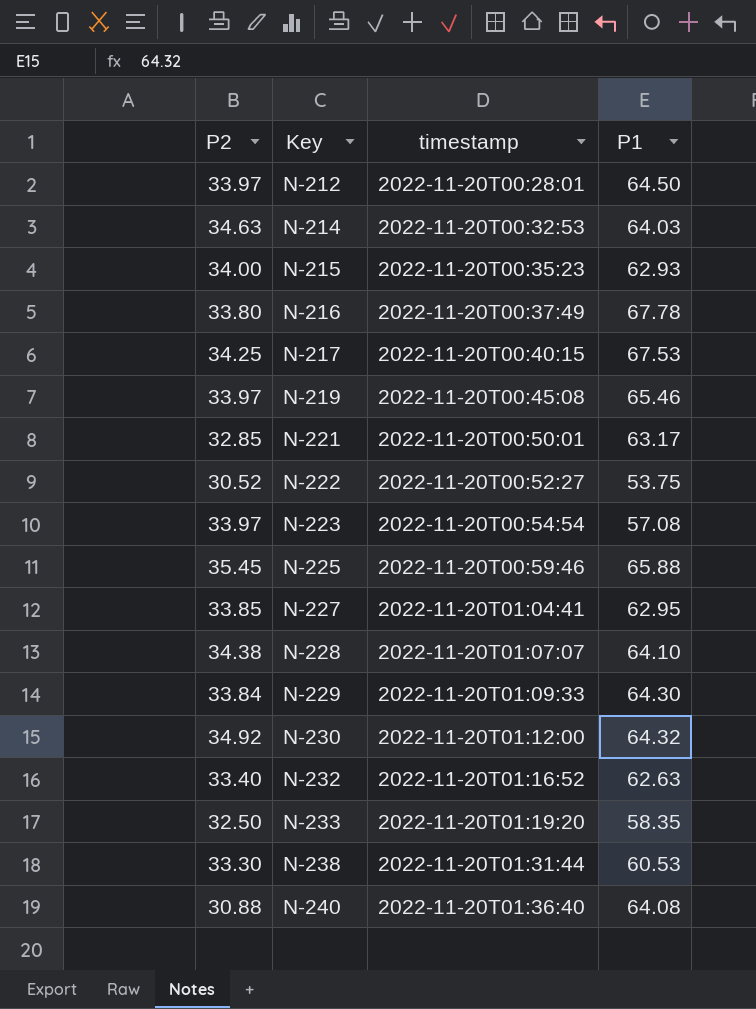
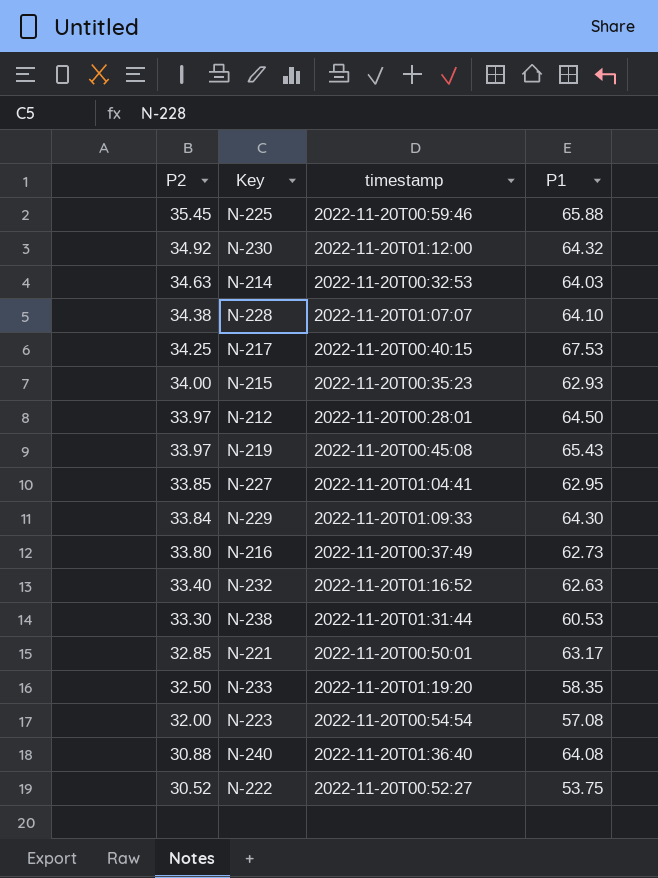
row order: Key ascending -> P2 descending
N-219 | P1: 65.46 -> 65.43
N-216 | P1: 67.78 -> 62.73
N-223 | P2: 33.97 -> 32.00

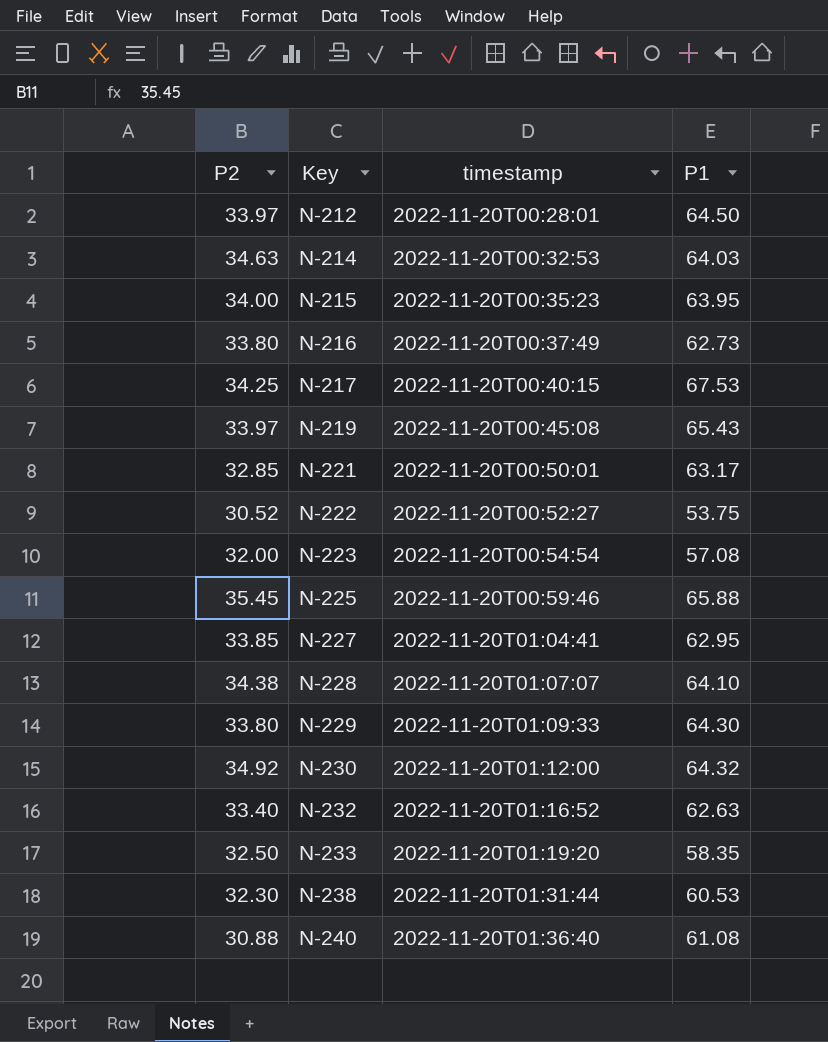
row order: P2 descending -> Key ascending
N-215 | P1: 62.93 -> 63.95
N-229 | P2: 33.84 -> 33.80
N-238 | P2: 33.30 -> 32.30
N-240 | P1: 64.08 -> 61.08

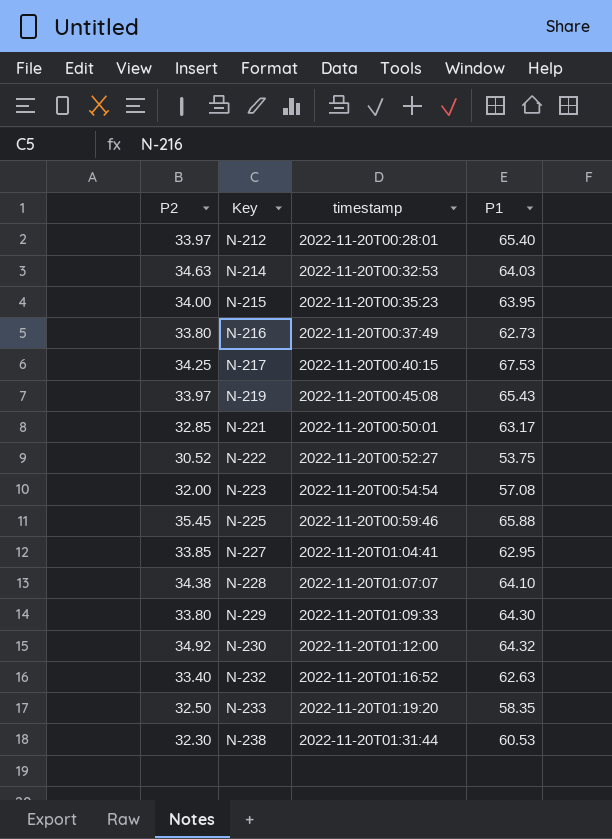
row N-240: 30.88 | 2022-11-20T01:36:40 | 61.08 -> none
N-212 | P1: 64.50 -> 65.40

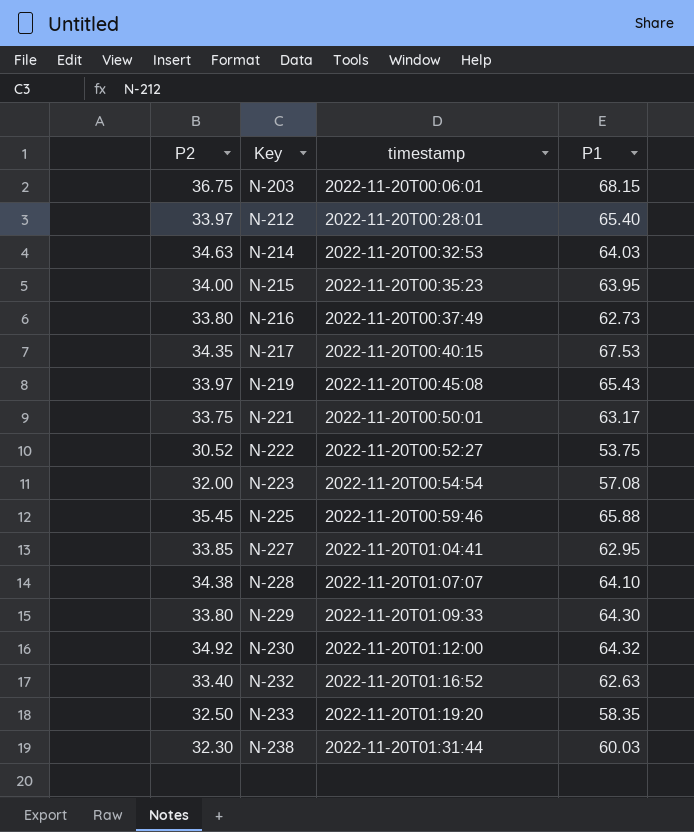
row N-203: none -> 36.75 | 2022-11-20T00:06:01 | 68.15
N-217 | P2: 34.25 -> 34.35
N-221 | P2: 32.85 -> 33.75
N-238 | P1: 60.53 -> 60.03

